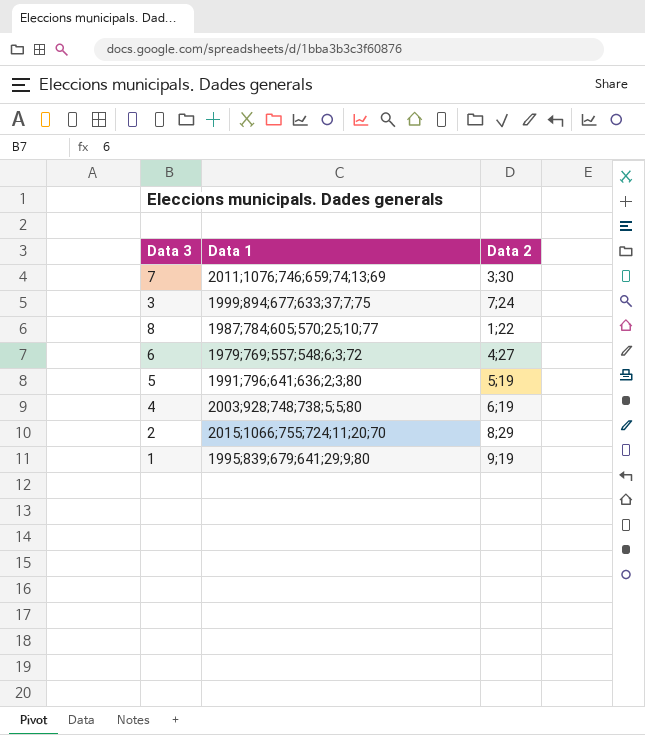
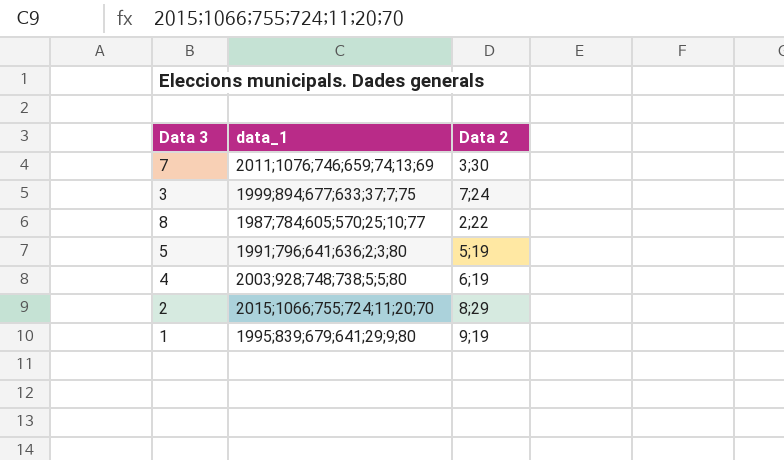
column name: Data 1 -> data_1
row 6: 1979;769;557;548;6;3;72 | 4;27 -> none
8 | Data 2: 1;22 -> 2;22

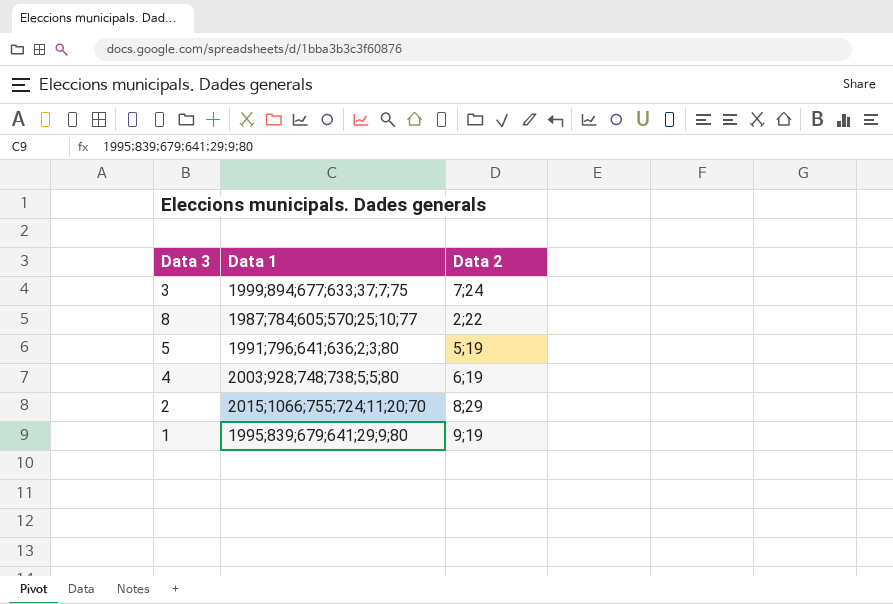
column name: data_1 -> Data 1
row 7: 2011;1076;746;659;74;13;69 | 3;30 -> none

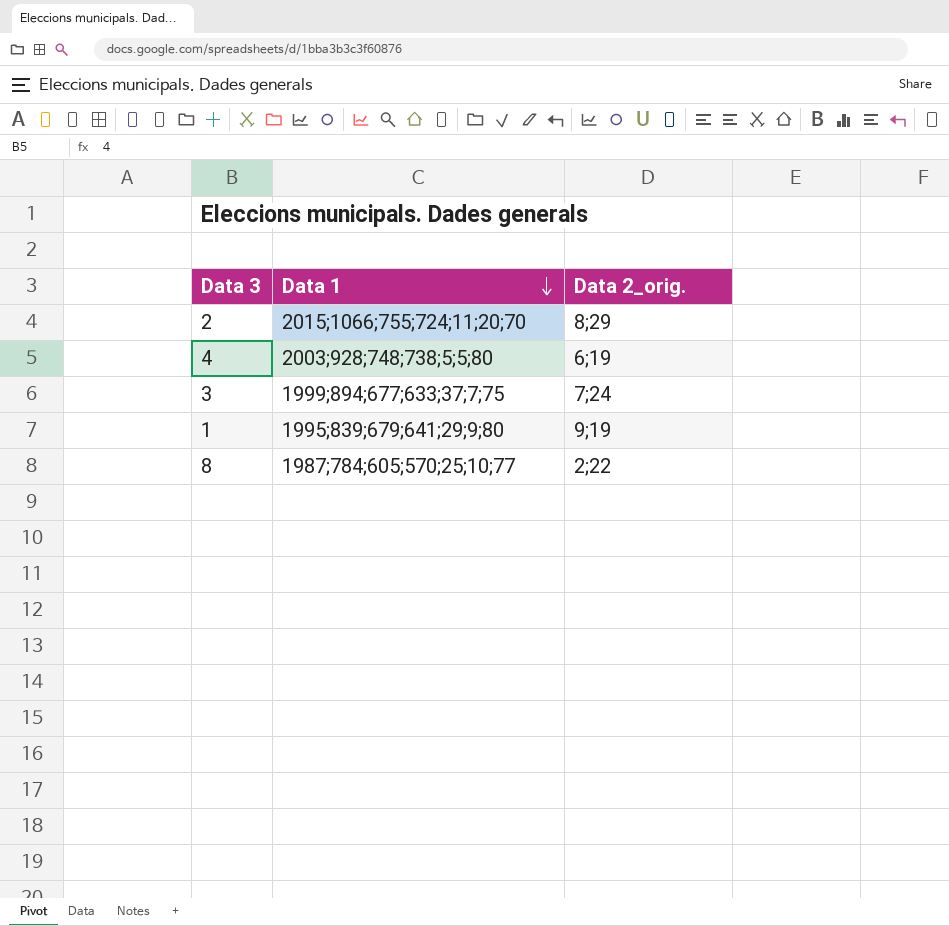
row order: none -> Data 1 descending
column name: Data 2 -> Data 2_orig.
row 5: 1991;796;641;636;2;3;80 | 5;19 -> none

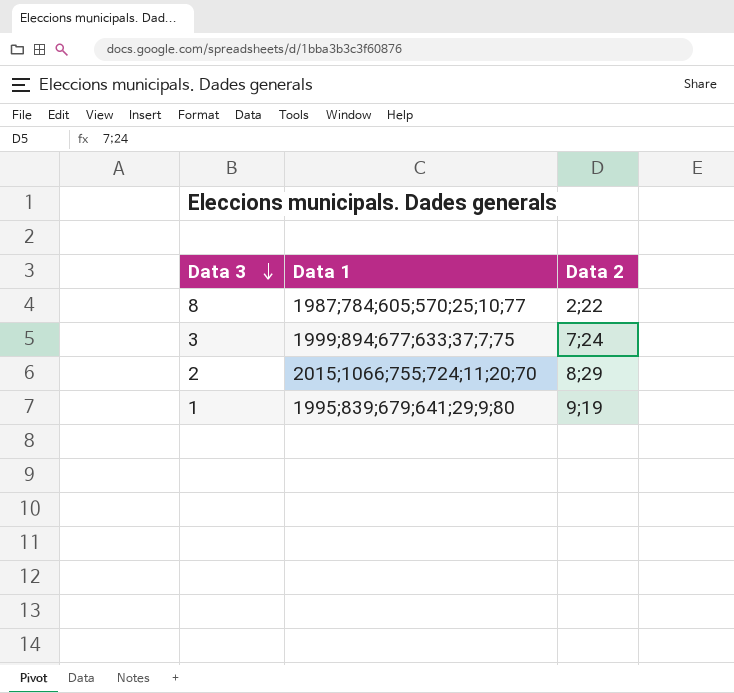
row order: Data 1 descending -> Data 3 descending
column name: Data 2_orig. -> Data 2
row 4: 2003;928;748;738;5;5;80 | 6;19 -> none

